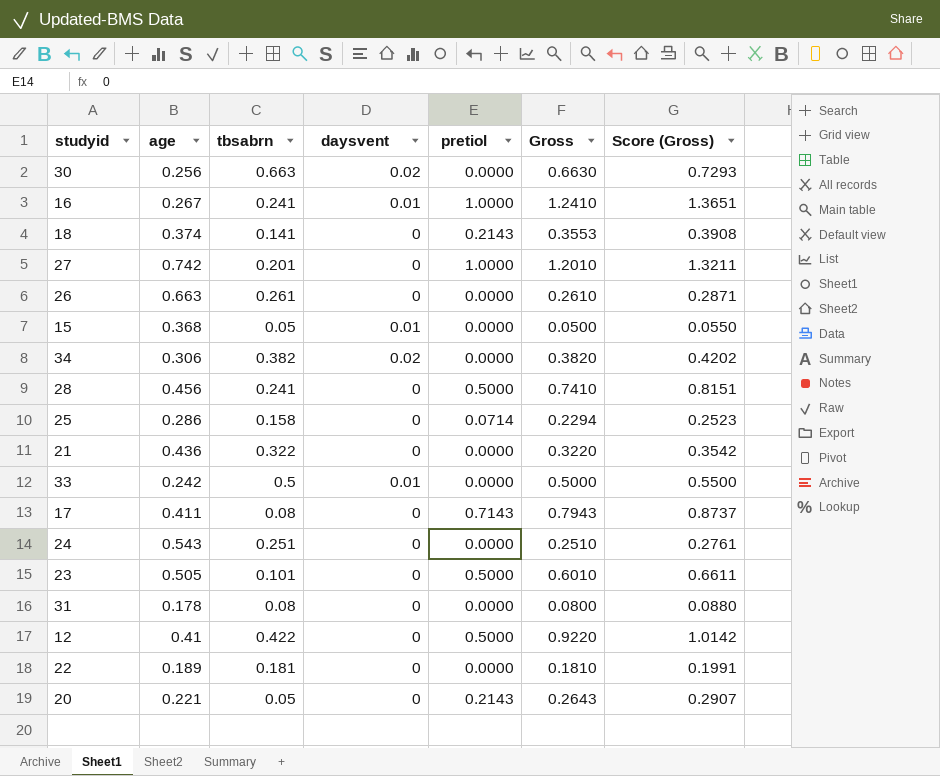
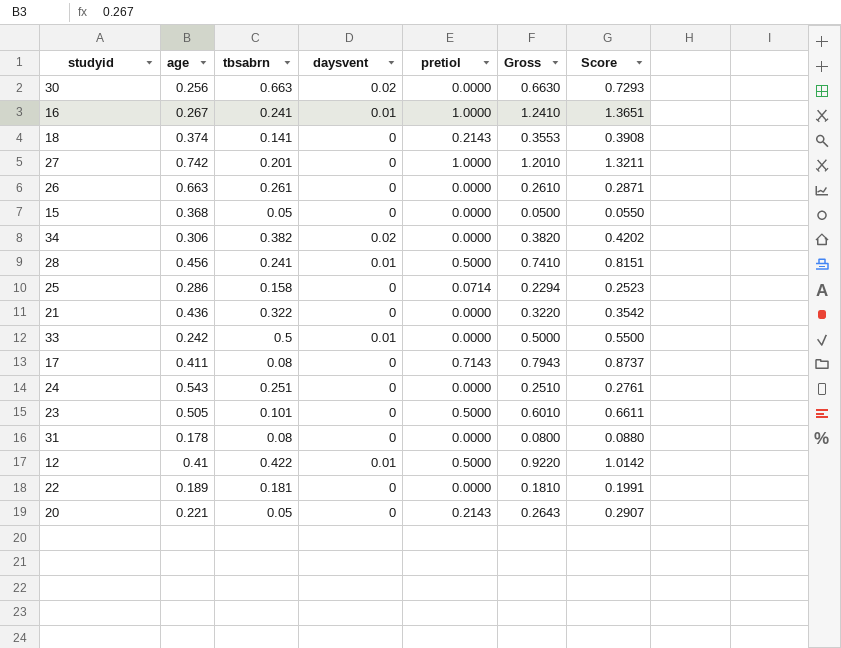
column name: Score (Gross) -> Score
15 | daysvent: 0.01 -> 0
28 | daysvent: 0 -> 0.01
12 | daysvent: 0 -> 0.01

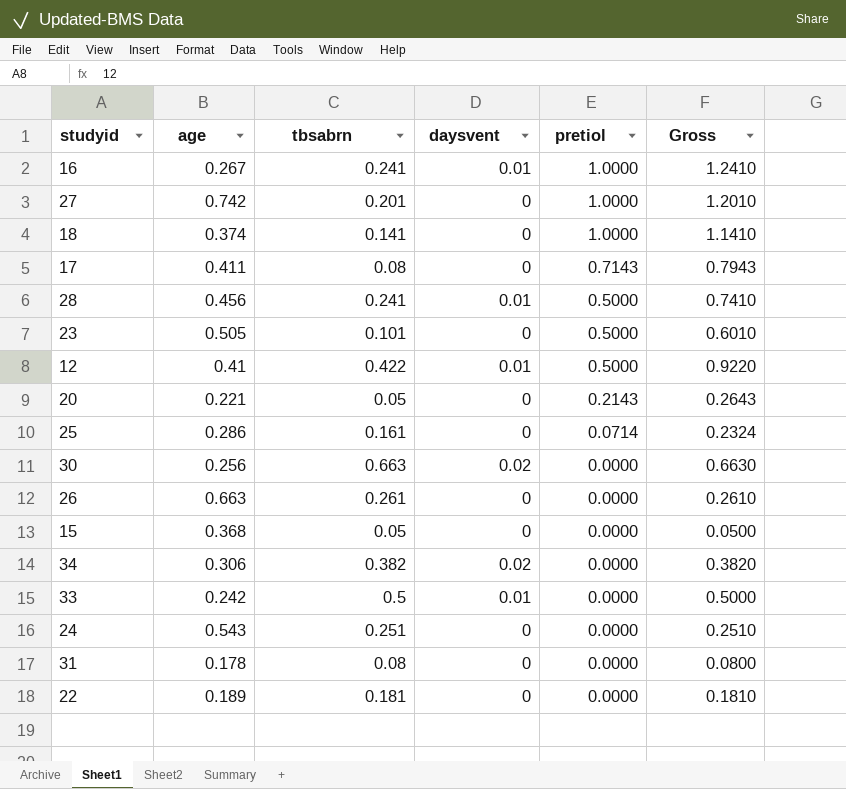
row order: none -> pretiol descending
column Score | formula: [Gross] * 1.1 -> none
row 21: 0.436 | 0.322 | 0 | 0.0000 | 0.3220 | 0.3542 -> none
18 | pretiol: 0.2143 -> 1.0000
18 | Gross: 0.3553 -> 1.1410
25 | tbsabrn: 0.158 -> 0.161
25 | Gross: 0.2294 -> 0.2324

